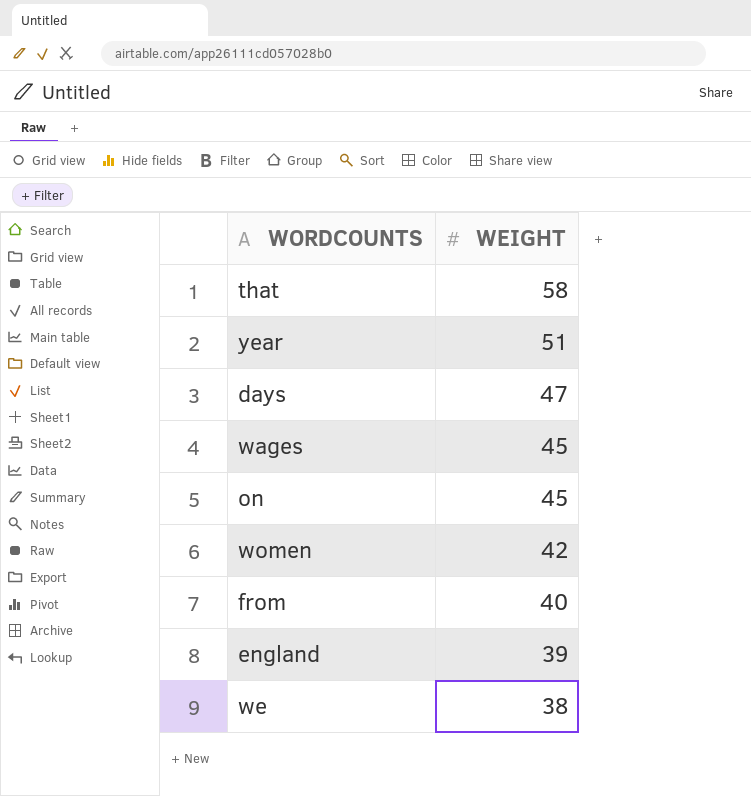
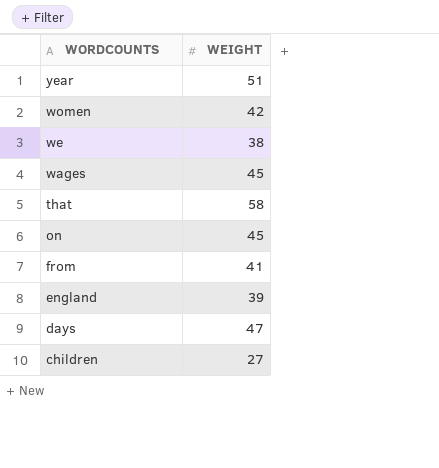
row order: WEIGHT descending -> WORDCOUNTS descending
from | WEIGHT: 40 -> 41
row children: none -> 27

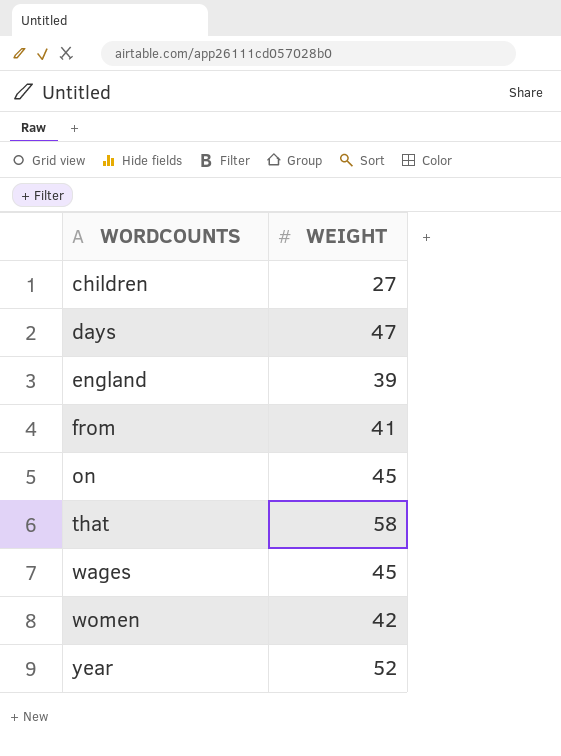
row order: WORDCOUNTS descending -> WORDCOUNTS ascending
row we: 38 -> none
year | WEIGHT: 51 -> 52

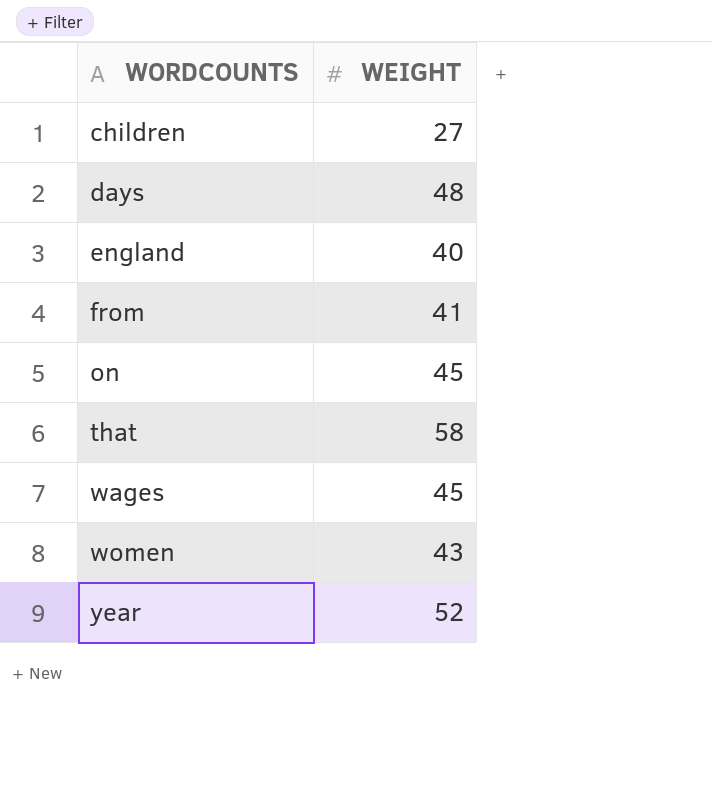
days | WEIGHT: 47 -> 48
england | WEIGHT: 39 -> 40
women | WEIGHT: 42 -> 43

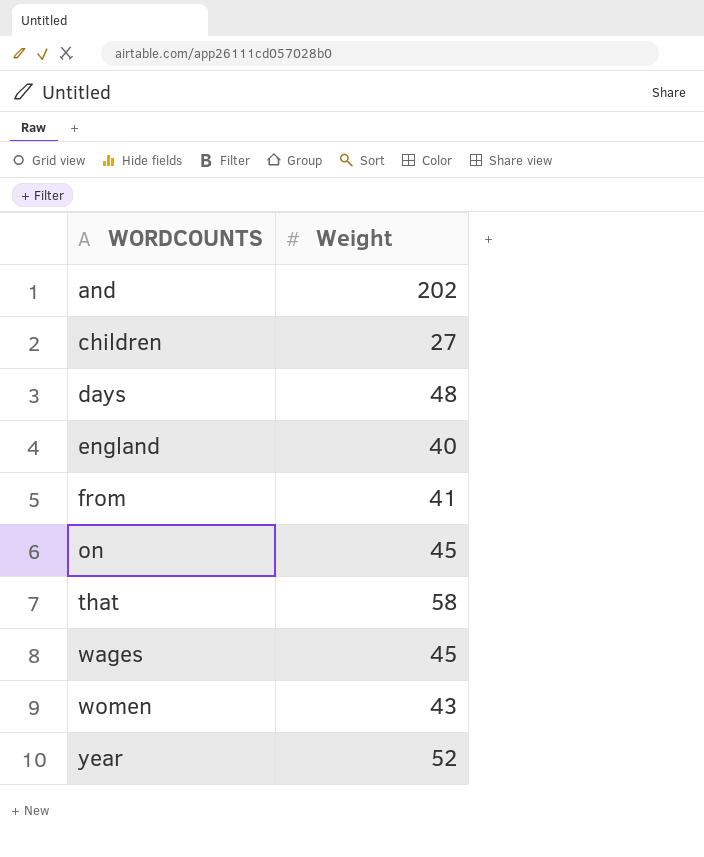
column name: WEIGHT -> Weight
row and: none -> 202

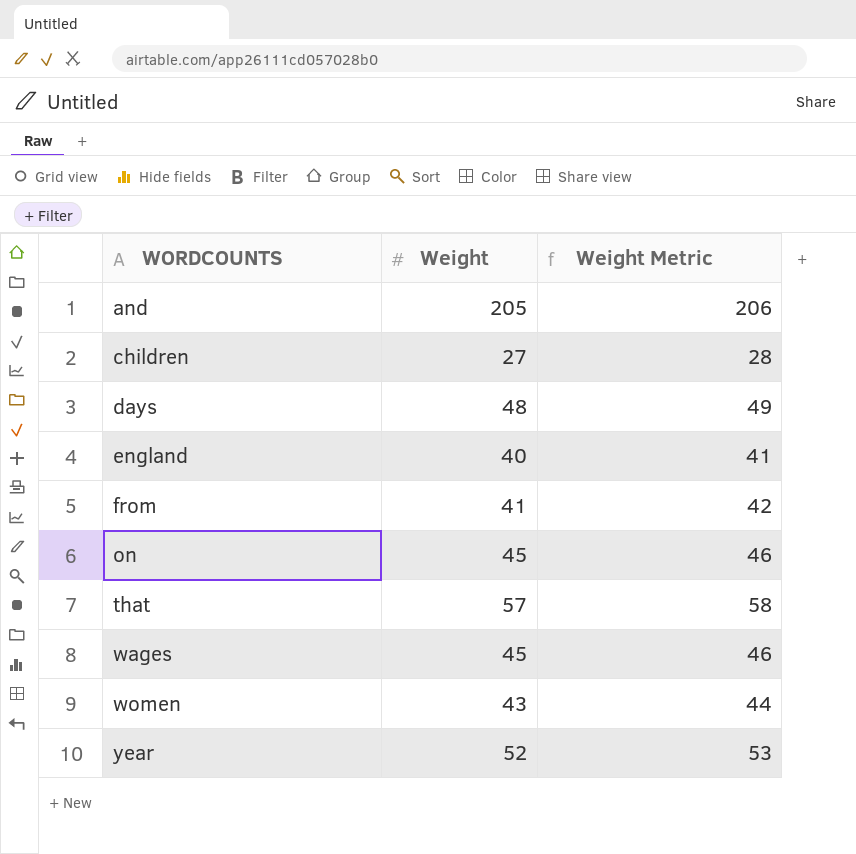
column Weight Metric | formula: none -> [Weight] + 1
and | Weight: 202 -> 205
that | Weight: 58 -> 57

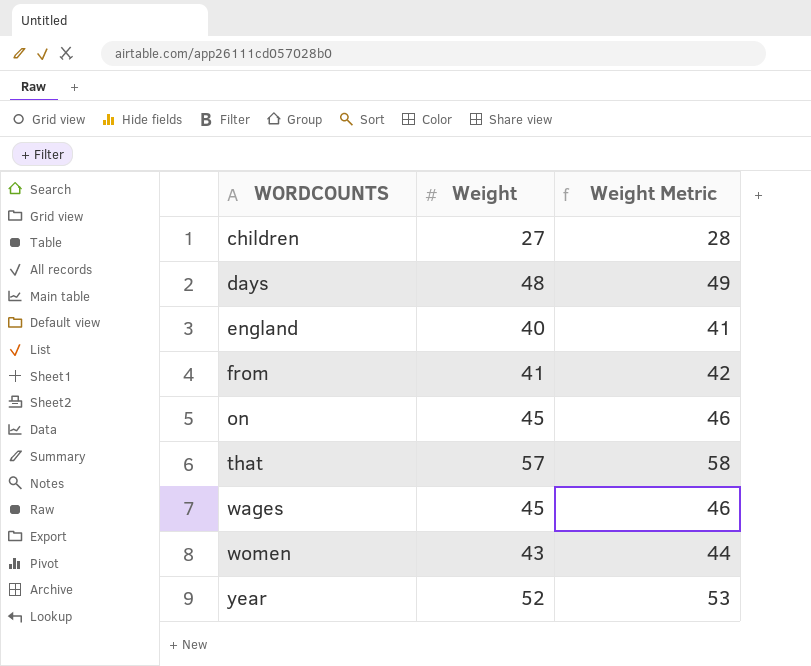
row and: 205 | 206 -> none

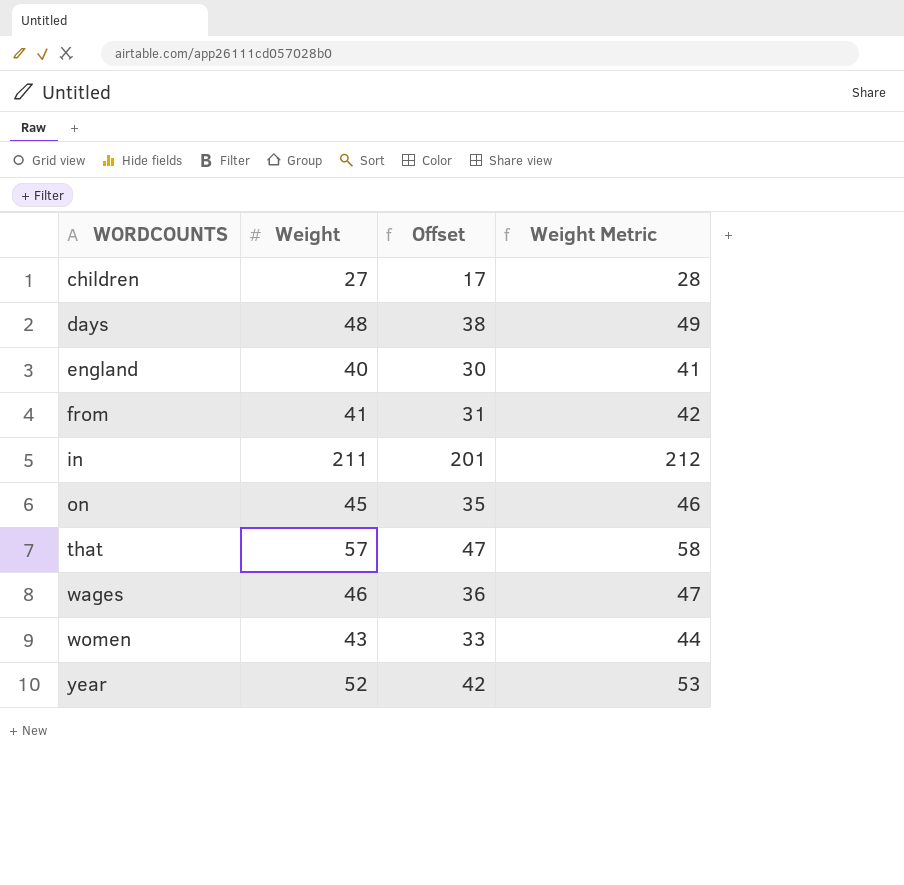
column Offset | formula: none -> [Weight] - 10
row in: none -> 211 | 201 | 212
wages | Weight: 45 -> 46
wages | Weight Metric: 46 -> 47

